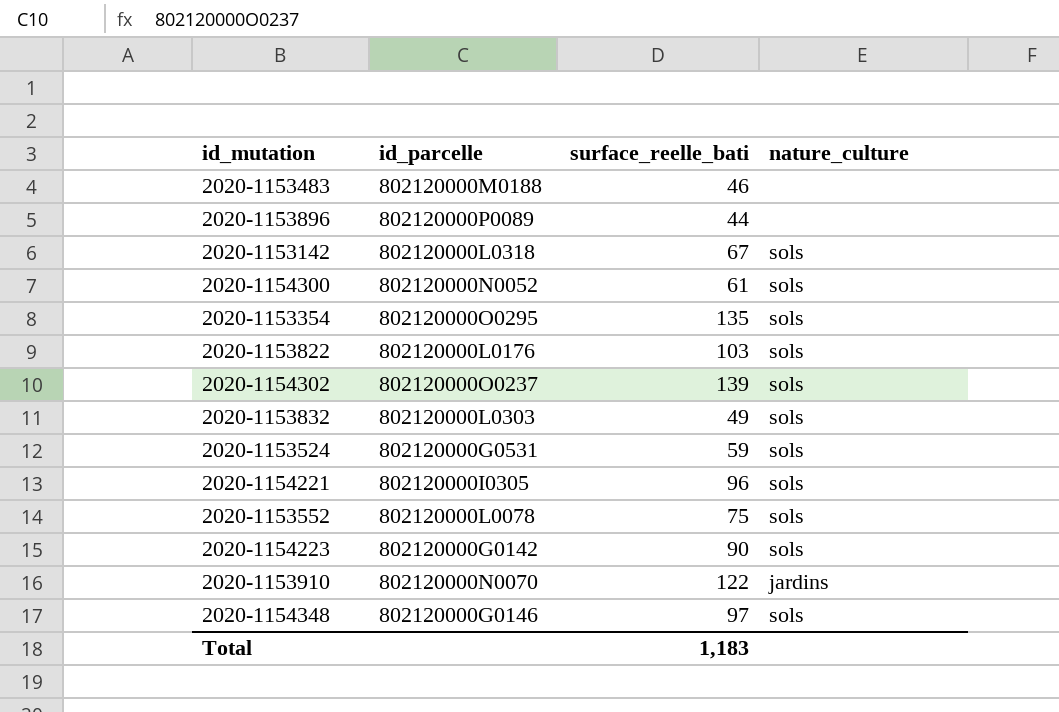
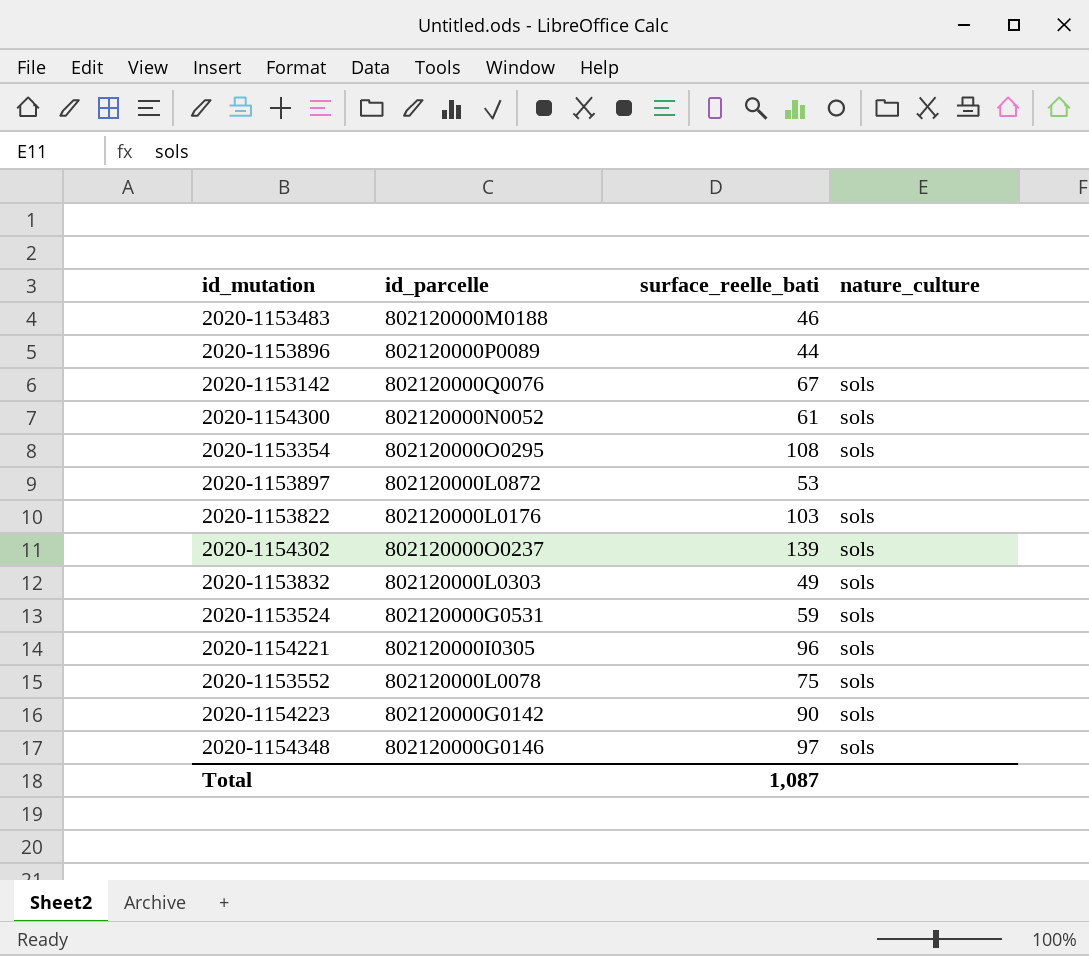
row 2020-1153910: 802120000N0070 | 122 | jardins -> none
2020-1153142 | id_parcelle: 802120000L0318 -> 802120000Q0076
2020-1153354 | surface_reelle_bati: 135 -> 108
row 2020-1153897: none -> 802120000L0872 | 53 | none
Total | surface_reelle_bati: 1,183 -> 1,087

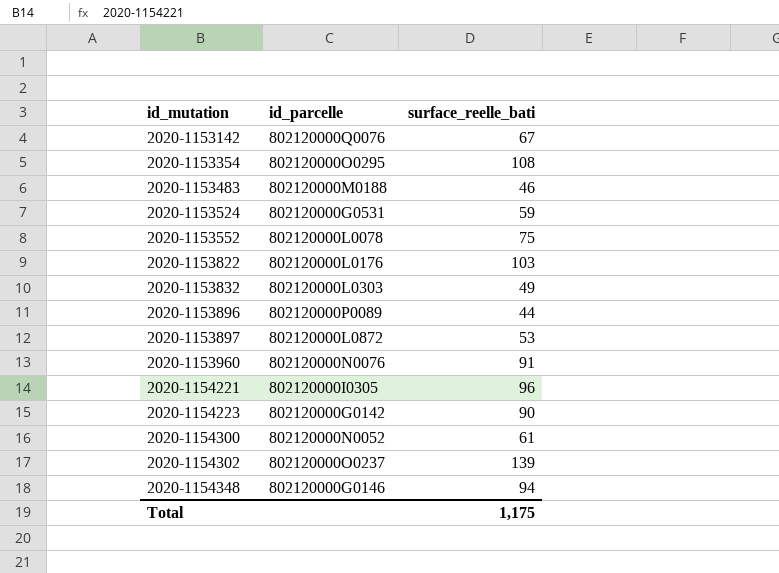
row order: none -> id_mutation ascending
column nature_culture | position: 4 -> none
row 2020-1153960: none -> 802120000N0076 | 91
2020-1154348 | surface_reelle_bati: 97 -> 94
Total | surface_reelle_bati: 1,087 -> 1,175

